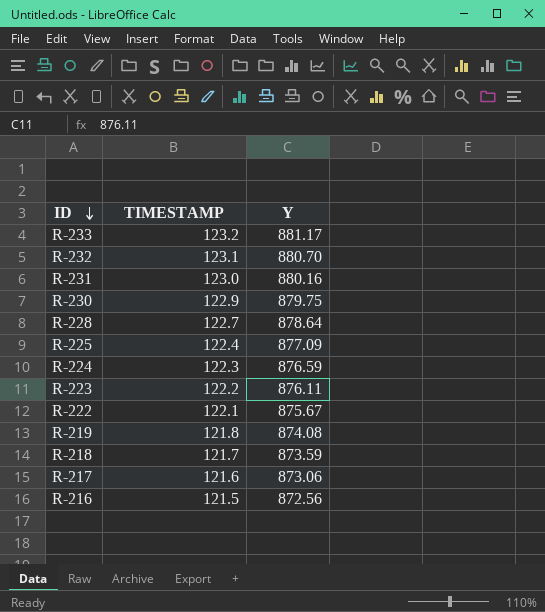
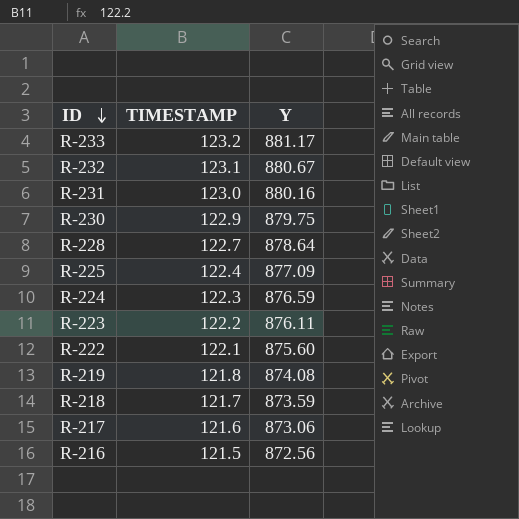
R-232 | Y: 880.70 -> 880.67
R-222 | Y: 875.67 -> 875.60

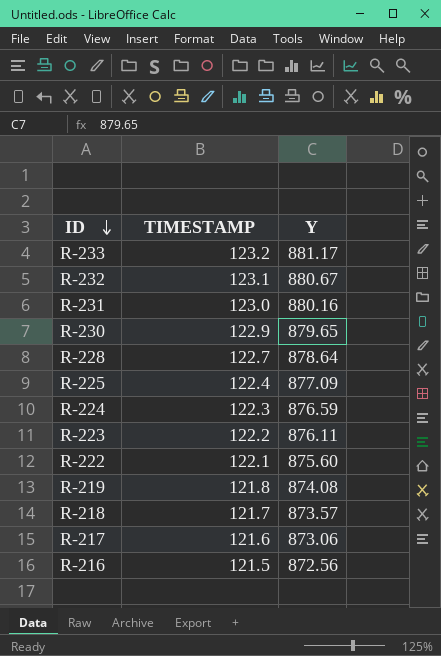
R-230 | Y: 879.75 -> 879.65
R-218 | Y: 873.59 -> 873.57

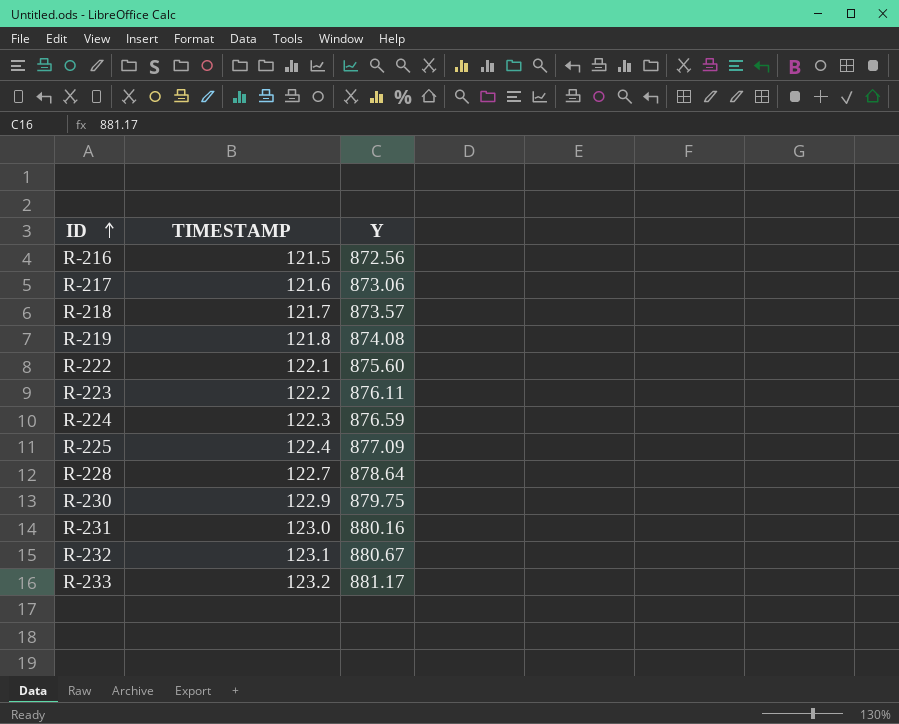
row order: ID descending -> ID ascending
R-230 | Y: 879.65 -> 879.75

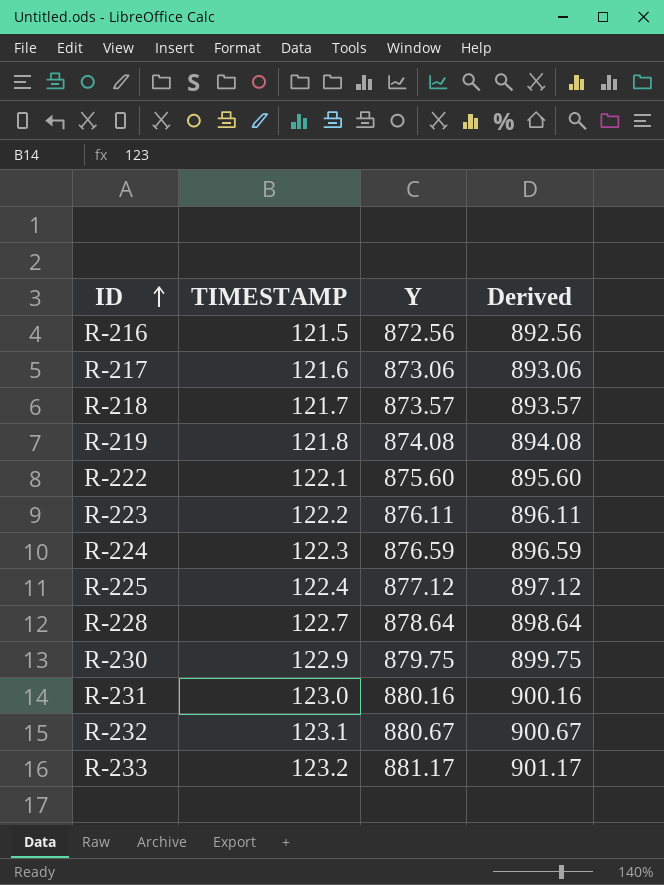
column Derived | formula: none -> [Y] + 20
R-225 | Y: 877.09 -> 877.12

